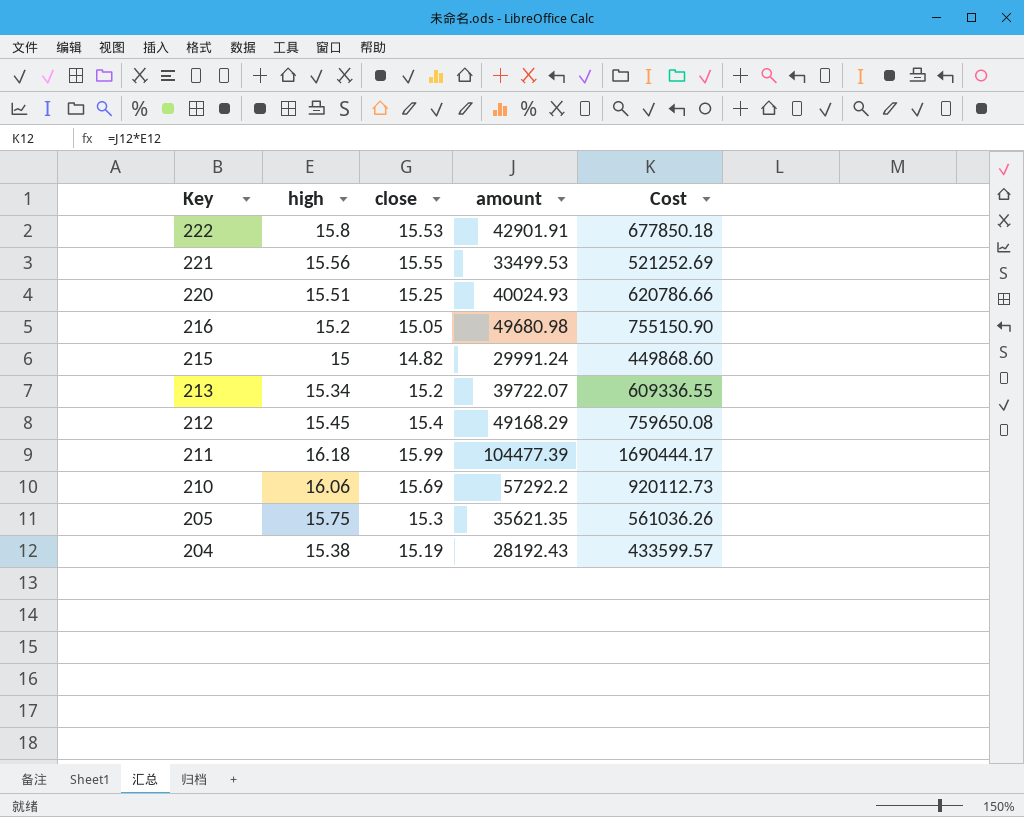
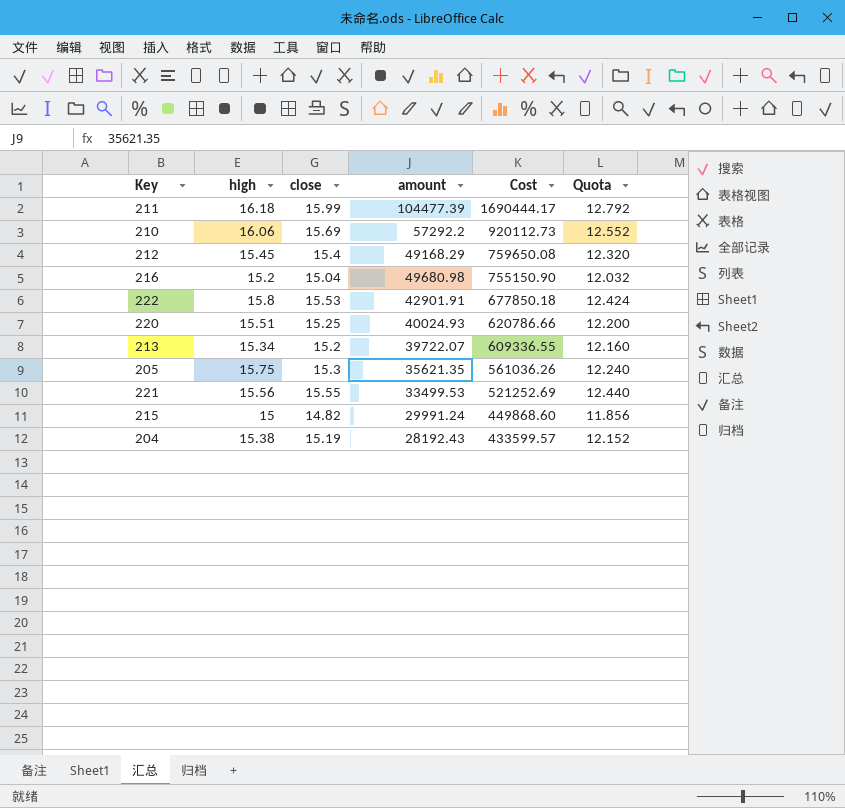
row order: Key descending -> Cost descending
column Quota | formula: none -> [close] * 0.8
216 | close: 15.05 -> 15.04

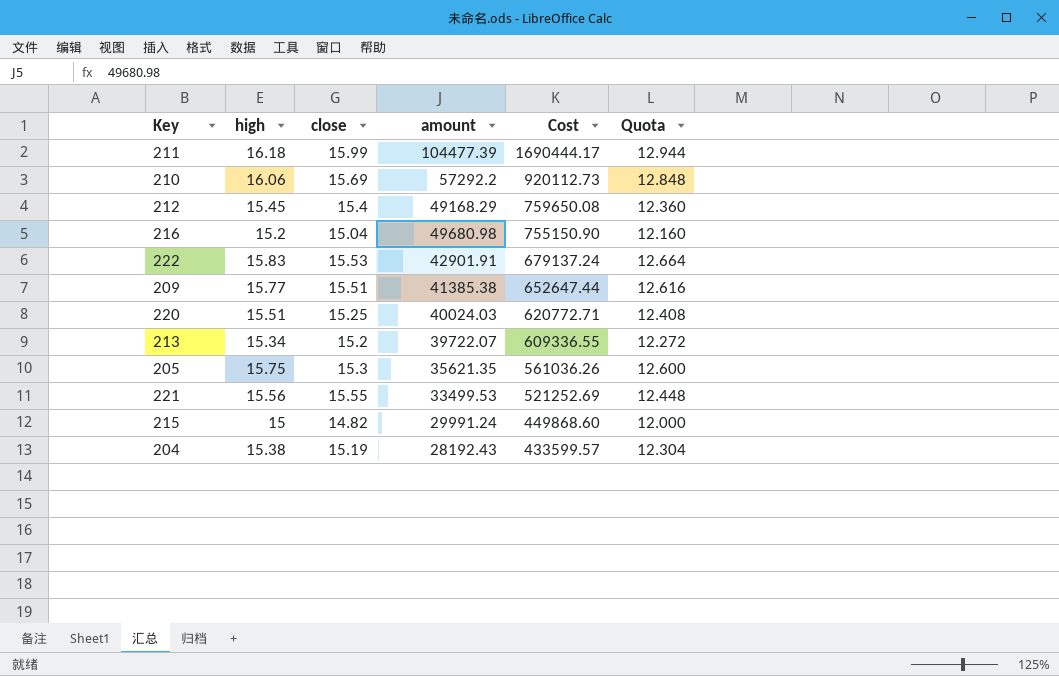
column Quota | formula: [close] * 0.8 -> [high] * 0.8
222 | high: 15.8 -> 15.83
222 | Cost: 677850.18 -> 679137.24
row 209: none -> 15.77 | 15.51 | 41385.38 | 652647.44 | 12.616
220 | amount: 40024.93 -> 40024.03
220 | Cost: 620786.66 -> 620772.71

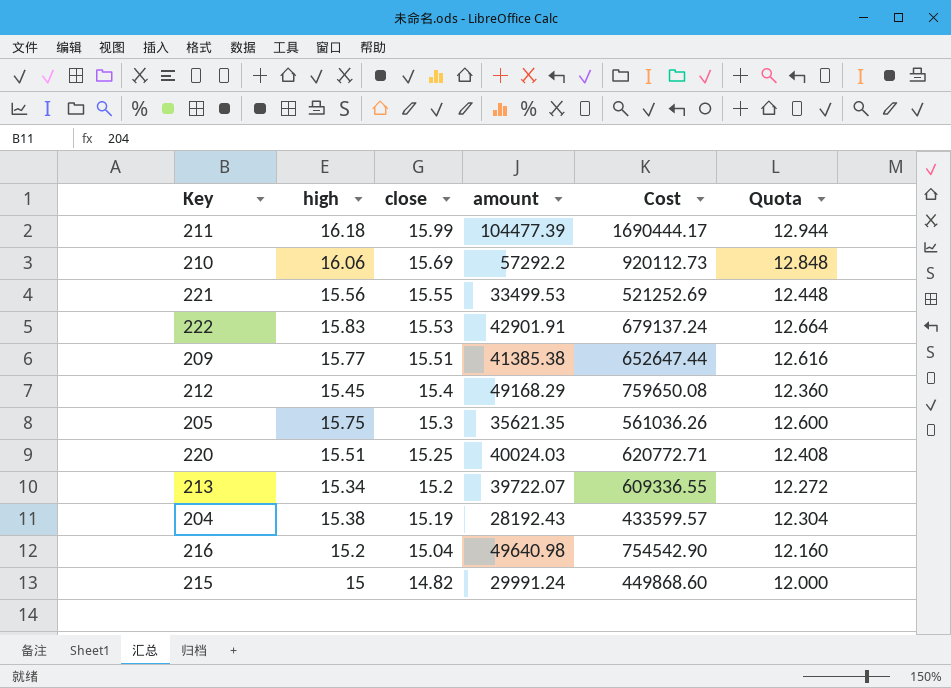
row order: Cost descending -> close descending
216 | amount: 49680.98 -> 49640.98
216 | Cost: 755150.90 -> 754542.90

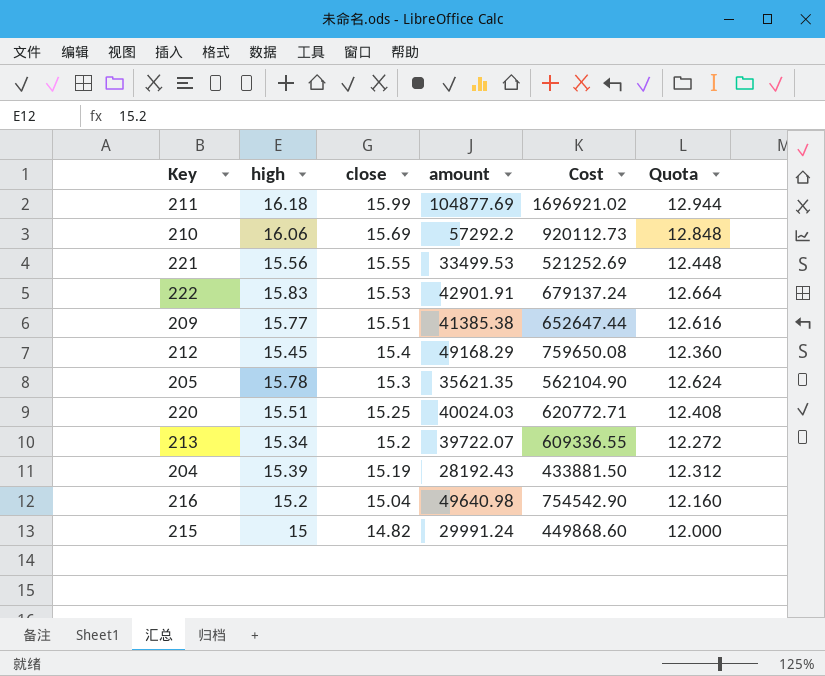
211 | amount: 104477.39 -> 104877.69
211 | Cost: 1690444.17 -> 1696921.02
205 | high: 15.75 -> 15.78
205 | Cost: 561036.26 -> 562104.90
205 | Quota: 12.600 -> 12.624
204 | high: 15.38 -> 15.39
204 | Cost: 433599.57 -> 433881.50
204 | Quota: 12.304 -> 12.312

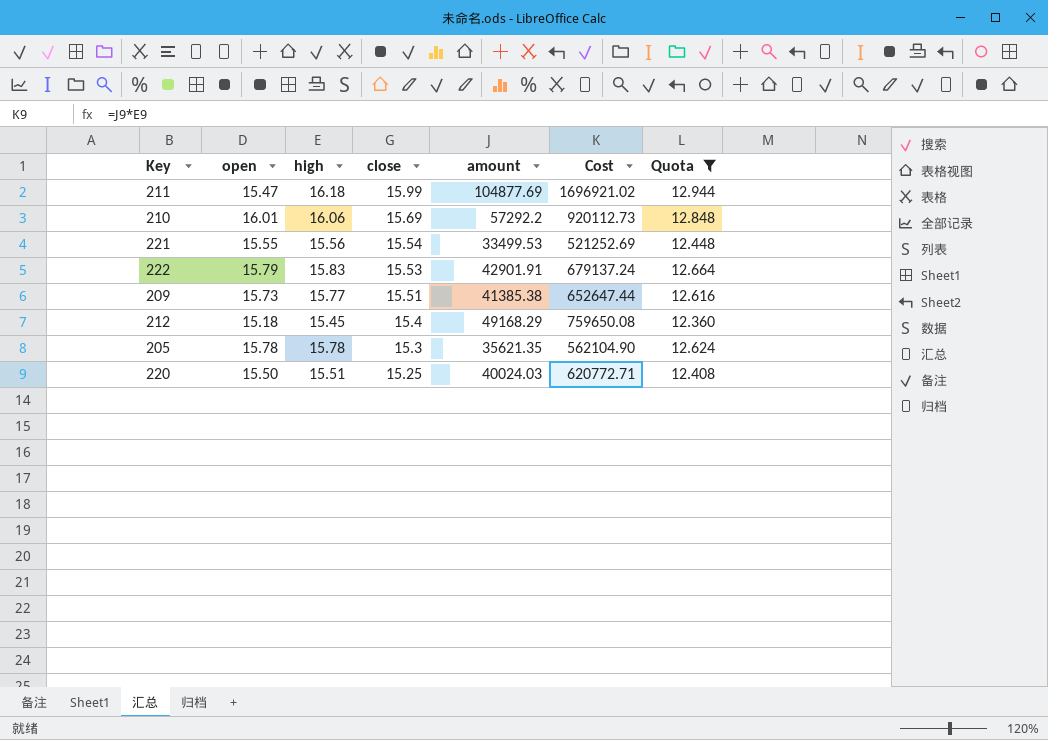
filter: none -> Quota >= 12.360
column open | position: none -> 2
221 | close: 15.55 -> 15.54

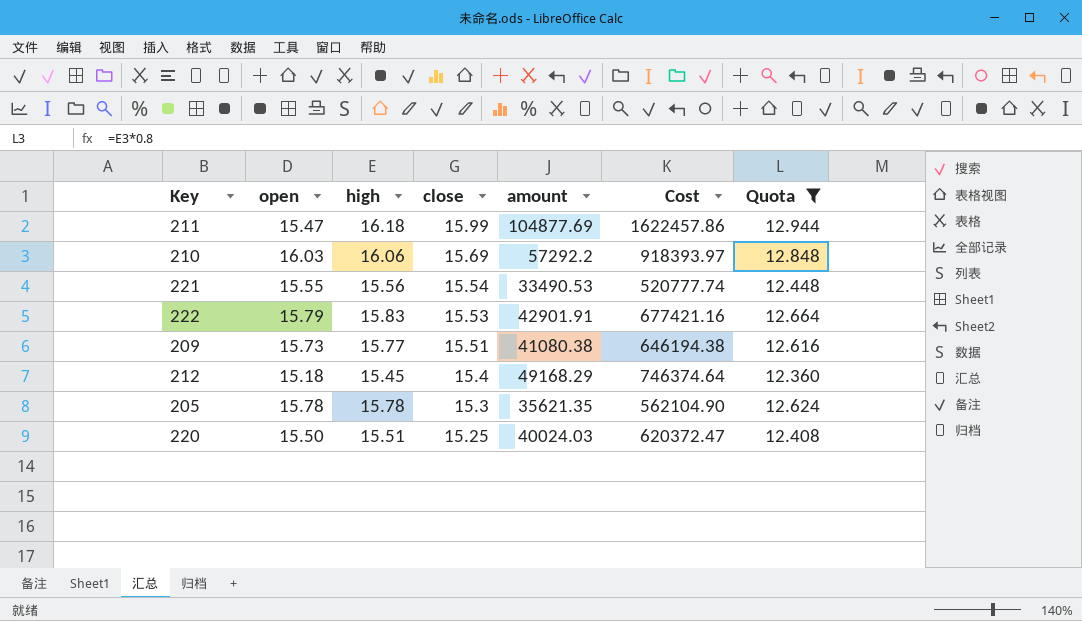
column Cost | formula: [high] * [amount] -> [open] * [amount]
210 | open: 16.01 -> 16.03
221 | amount: 33499.53 -> 33490.53
209 | amount: 41385.38 -> 41080.38

